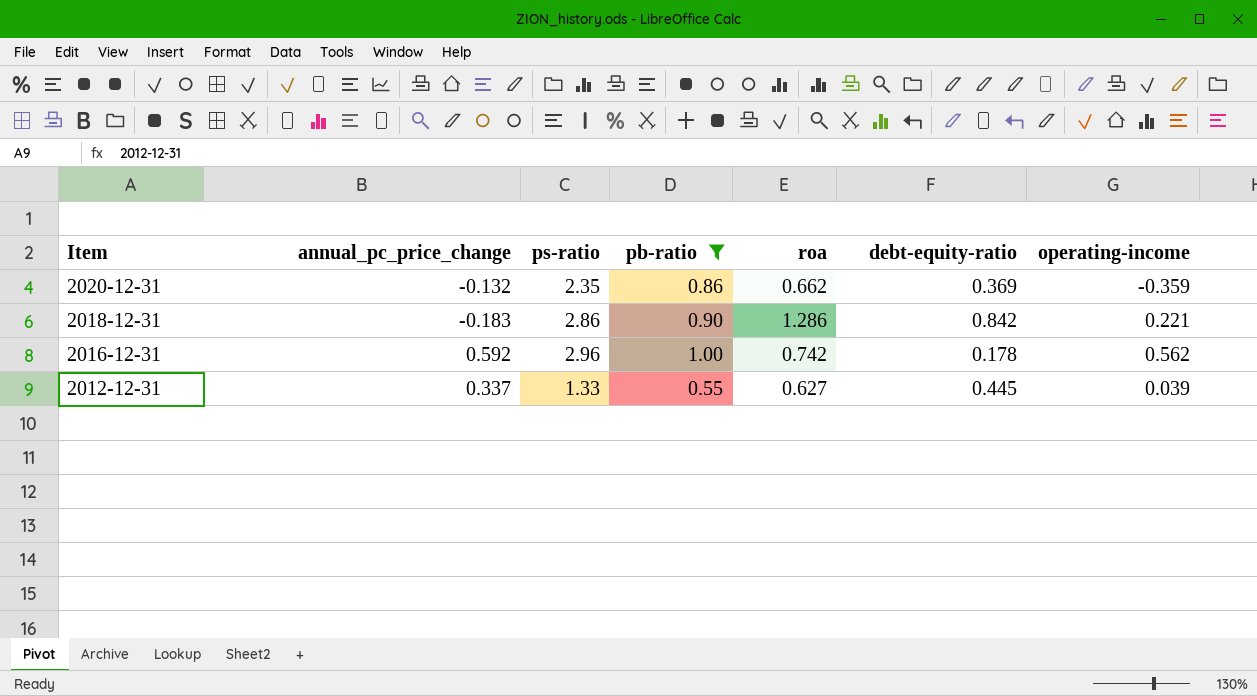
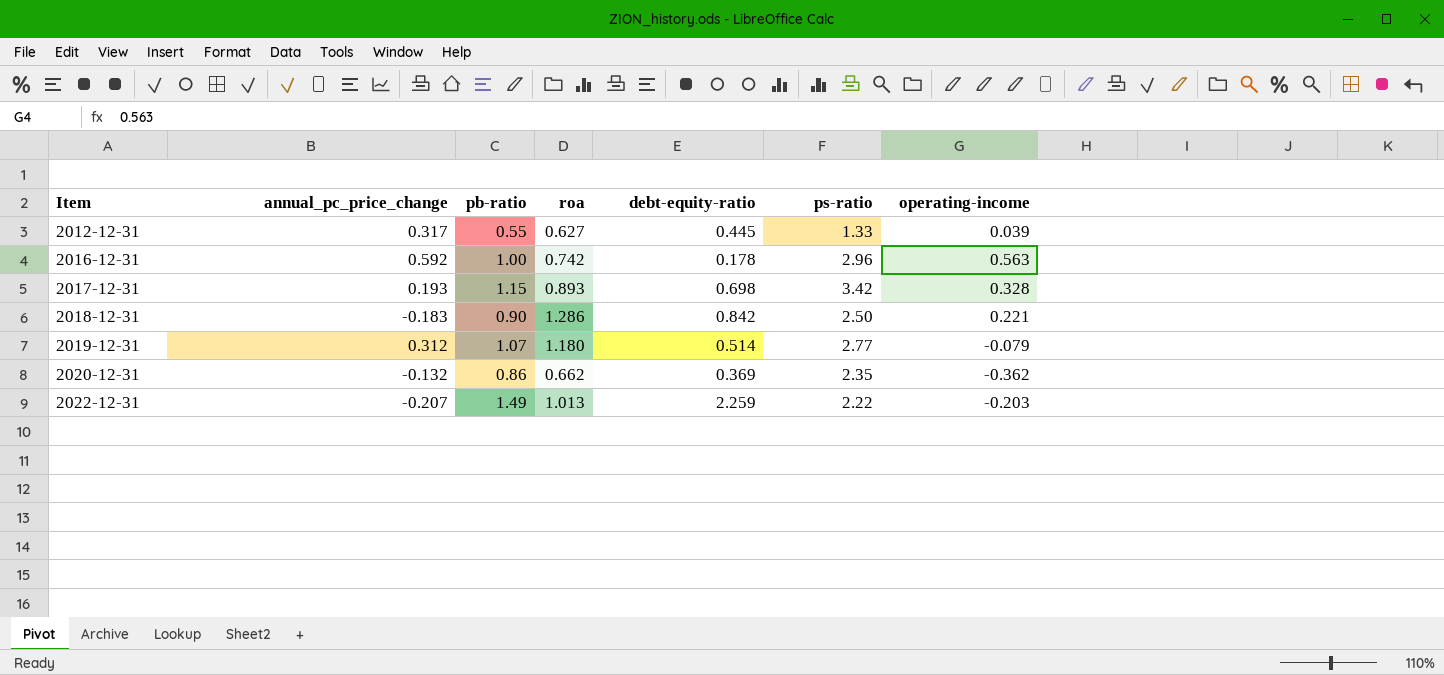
filter: pb-ratio <= 1.00 -> none
row order: Item descending -> Item ascending
column ps-ratio | position: 3 -> 6
2012-12-31 | annual_pc_price_change: 0.337 -> 0.317
2016-12-31 | operating-income: 0.562 -> 0.563
2018-12-31 | ps-ratio: 2.86 -> 2.50
2020-12-31 | operating-income: -0.359 -> -0.362

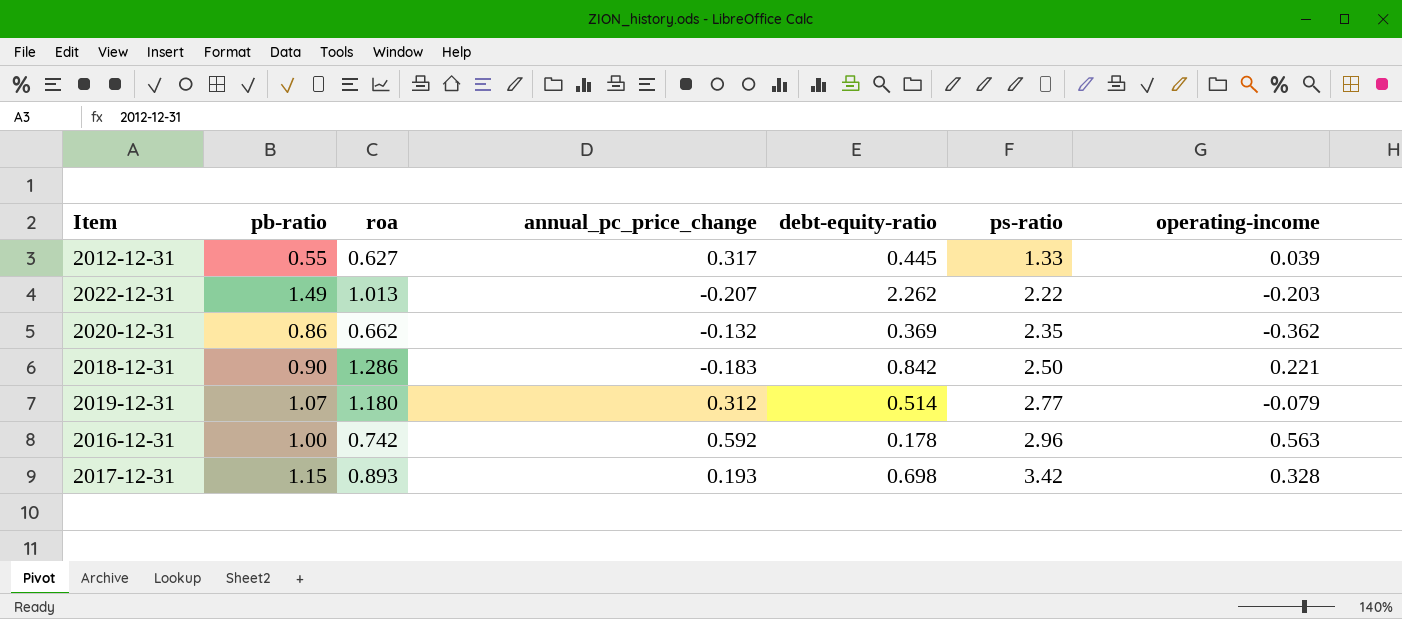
row order: Item ascending -> ps-ratio ascending
column annual_pc_price_change | position: 2 -> 4
2022-12-31 | debt-equity-ratio: 2.259 -> 2.262

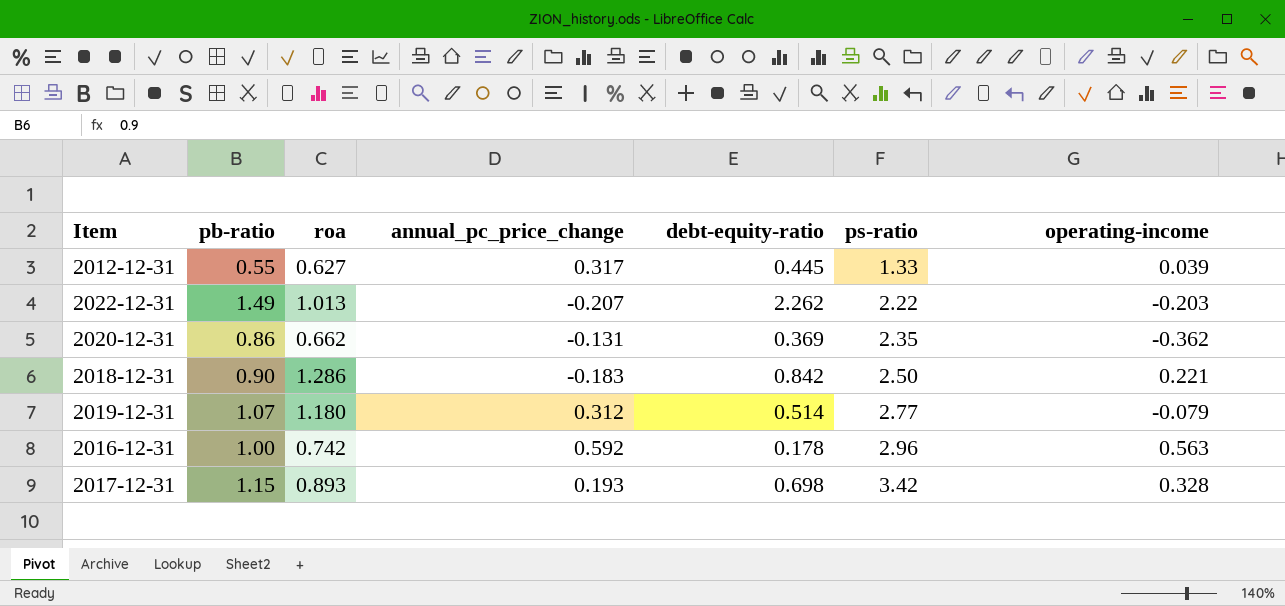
2020-12-31 | annual_pc_price_change: -0.132 -> -0.131

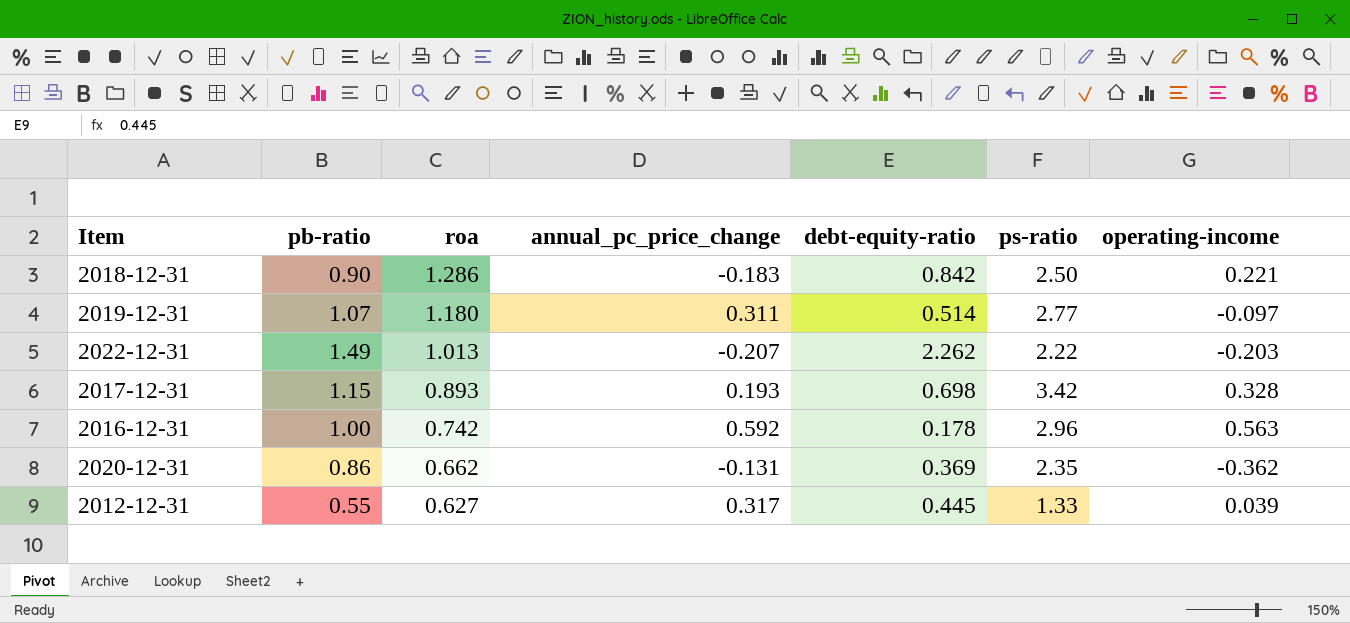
row order: ps-ratio ascending -> roa descending
2019-12-31 | annual_pc_price_change: 0.312 -> 0.311
2019-12-31 | operating-income: -0.079 -> -0.097

